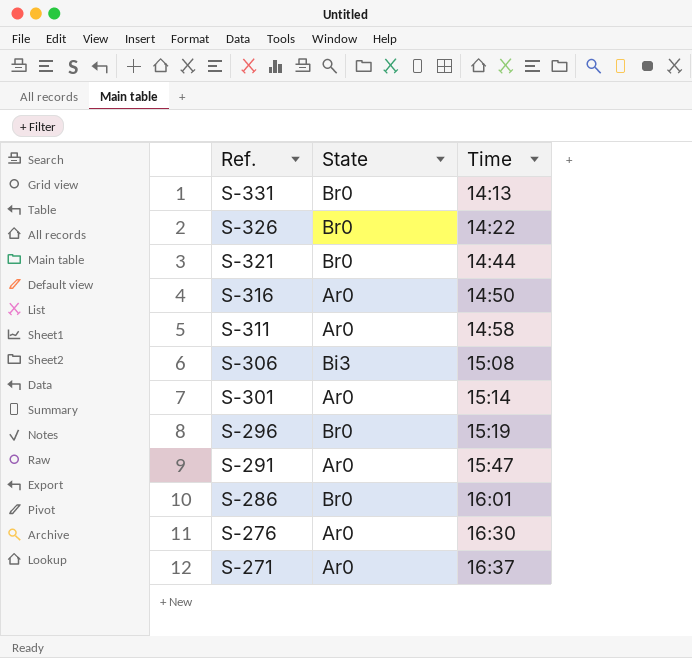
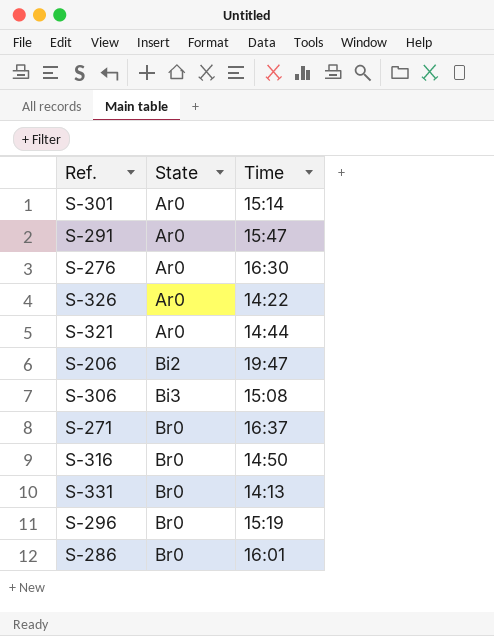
row order: Ref. descending -> State ascending
row S-311: Ar0 | 14:58 -> none
S-326 | State: Br0 -> Ar0
S-321 | State: Br0 -> Ar0
row S-206: none -> Bi2 | 19:47
S-271 | State: Ar0 -> Br0
S-316 | State: Ar0 -> Br0

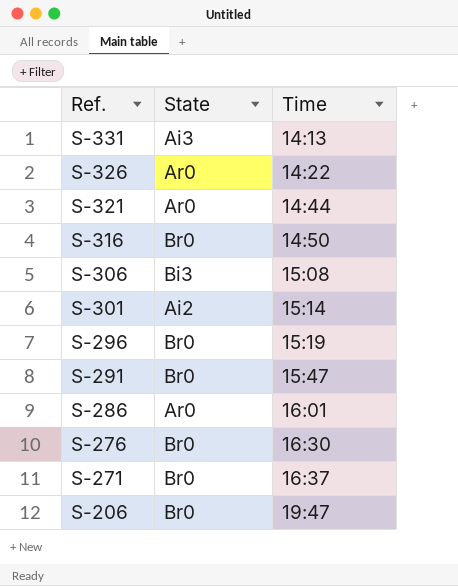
row order: State ascending -> Ref. descending
S-331 | State: Br0 -> Ai3
S-301 | State: Ar0 -> Ai2
S-291 | State: Ar0 -> Br0
S-286 | State: Br0 -> Ar0
S-276 | State: Ar0 -> Br0
S-206 | State: Bi2 -> Br0

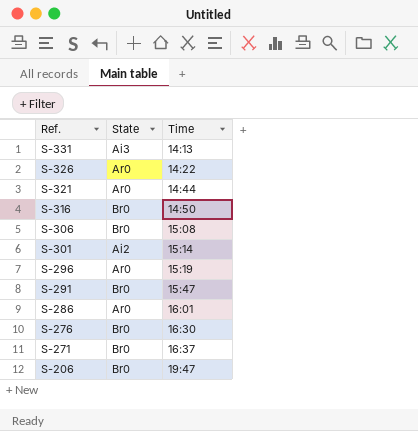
S-306 | State: Bi3 -> Br0
S-296 | State: Br0 -> Ar0

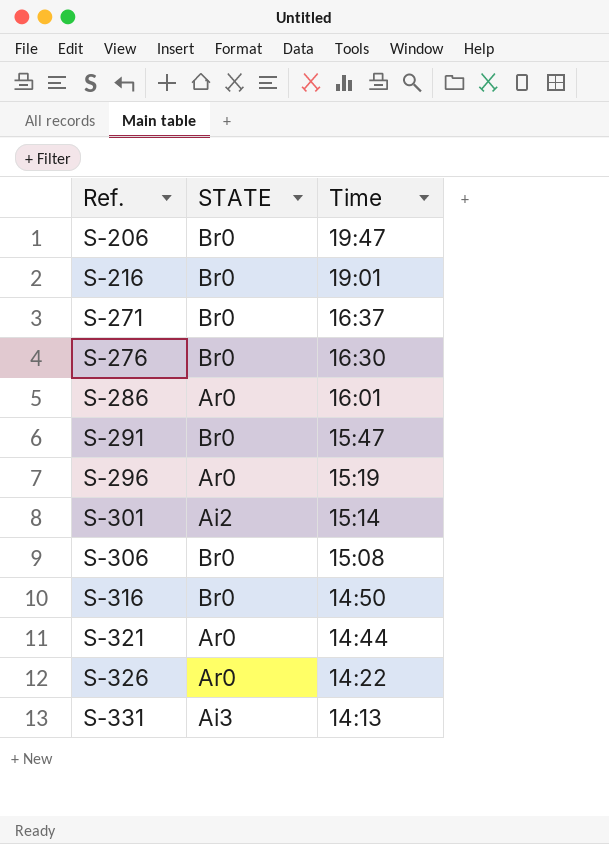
row order: Ref. descending -> Ref. ascending
column name: State -> STATE
row S-216: none -> Br0 | 19:01

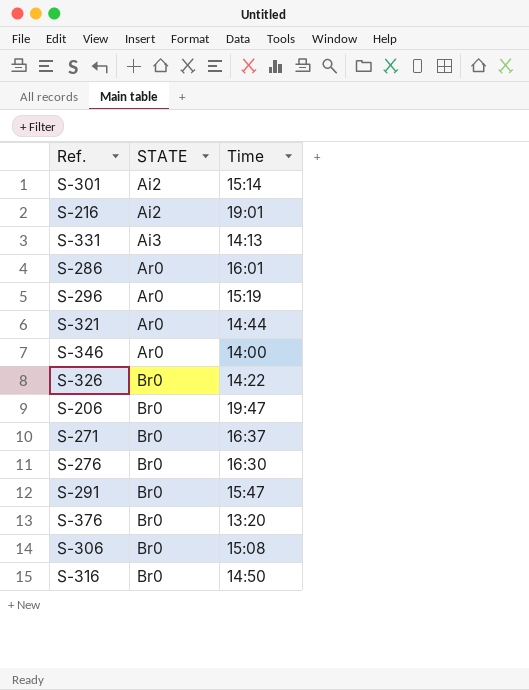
row order: Ref. ascending -> STATE ascending
S-216 | STATE: Br0 -> Ai2
row S-346: none -> Ar0 | 14:00
S-326 | STATE: Ar0 -> Br0
row S-376: none -> Br0 | 13:20

